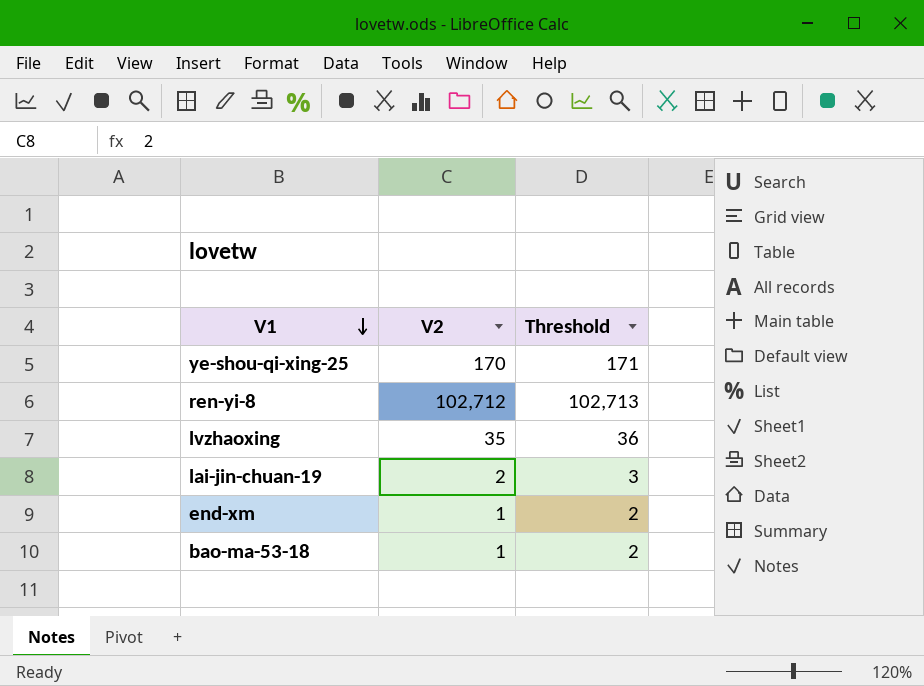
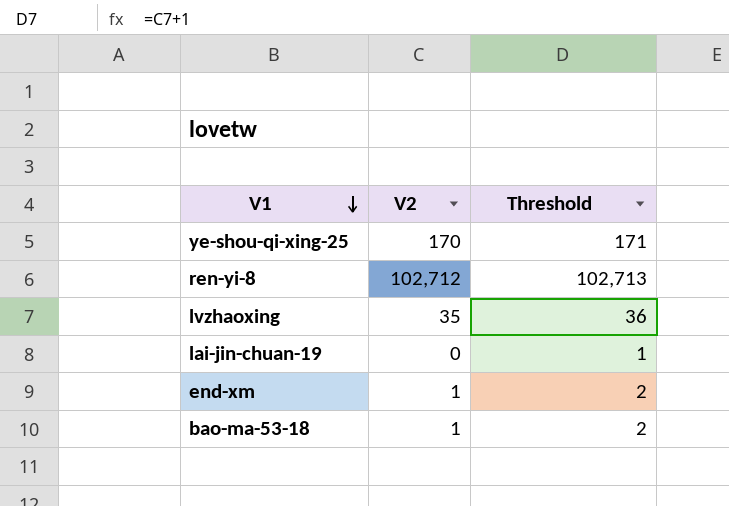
lai-jin-chuan-19 | V2: 2 -> 0
lai-jin-chuan-19 | Threshold: 3 -> 1

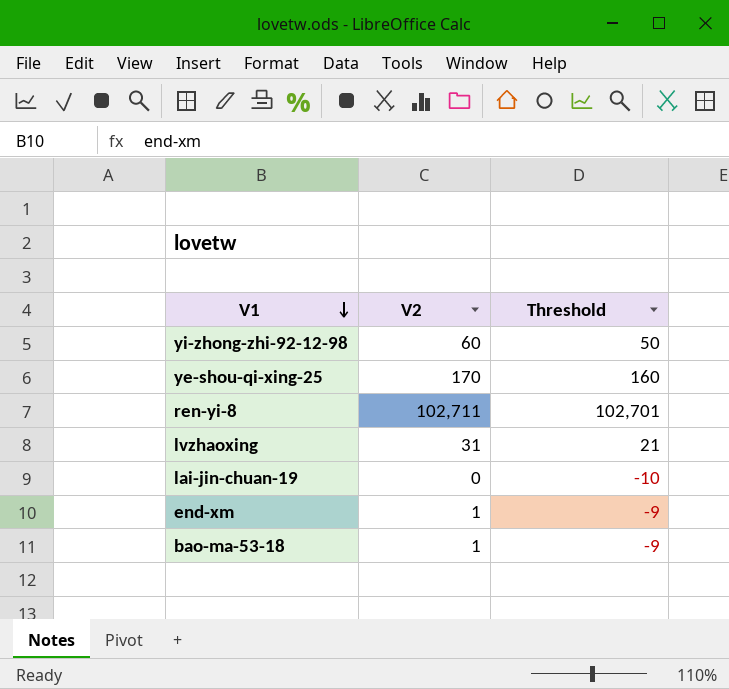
column Threshold | formula: [V2] + 1 -> [V2] - 10
row yi-zhong-zhi-92-12-98: none -> 60 | 50
ren-yi-8 | V2: 102,712 -> 102,711
lvzhaoxing | V2: 35 -> 31

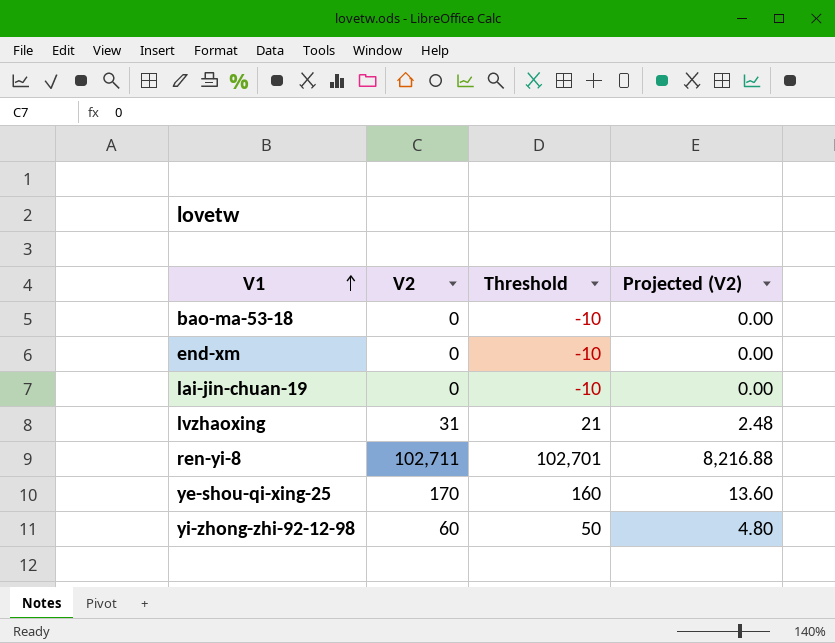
row order: V1 descending -> V1 ascending
column Projected (V2) | formula: none -> [V2] * 0.08
bao-ma-53-18 | V2: 1 -> 0
bao-ma-53-18 | Threshold: -9 -> -10
end-xm | V2: 1 -> 0
end-xm | Threshold: -9 -> -10

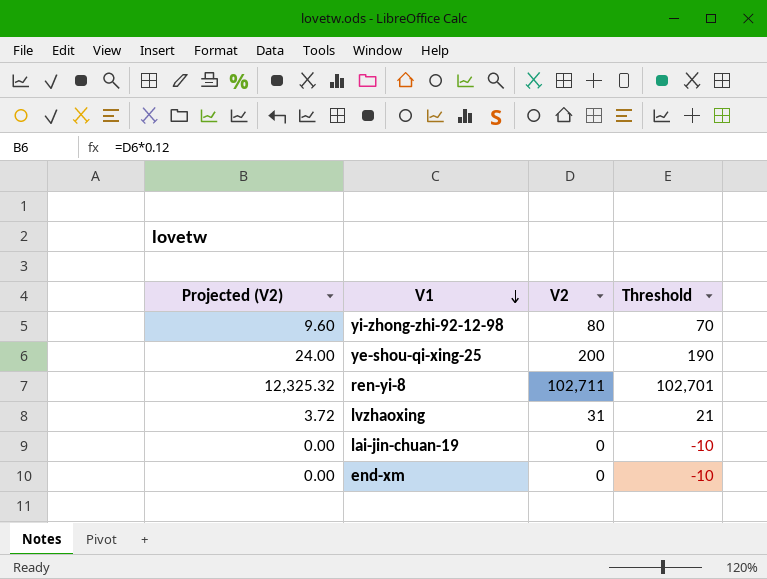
row order: V1 ascending -> V1 descending
column Projected (V2) | formula: [V2] * 0.08 -> [V2] * 0.12
column Projected (V2) | position: 4 -> 1
row bao-ma-53-18: 0 | -10 | 0.00 -> none
yi-zhong-zhi-92-12-98 | V2: 60 -> 80
yi-zhong-zhi-92-12-98 | Threshold: 50 -> 70
ye-shou-qi-xing-25 | V2: 170 -> 200
ye-shou-qi-xing-25 | Threshold: 160 -> 190

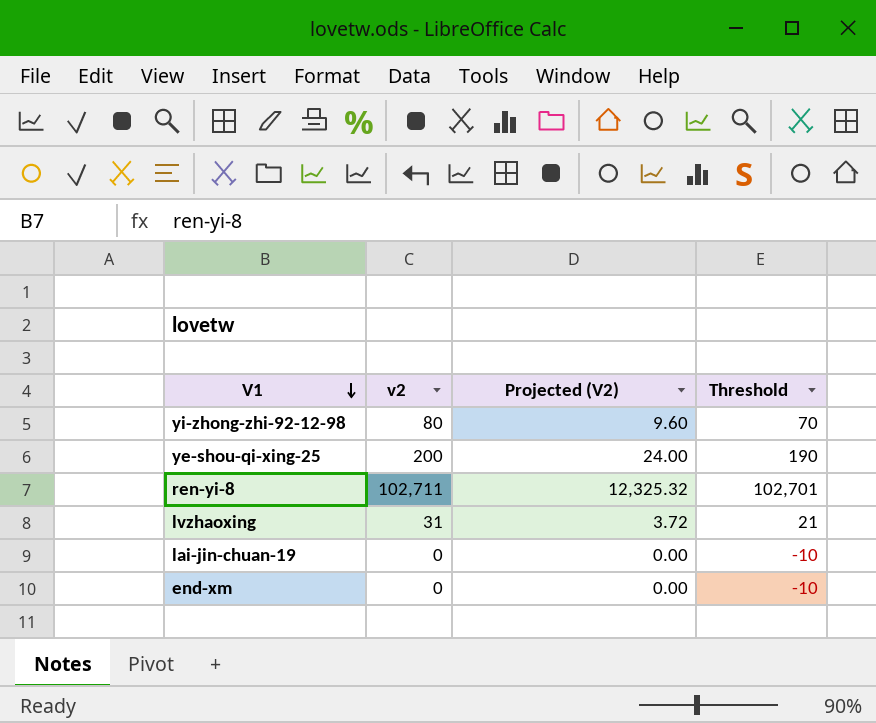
column name: V2 -> v2
column Projected (V2) | position: 1 -> 3

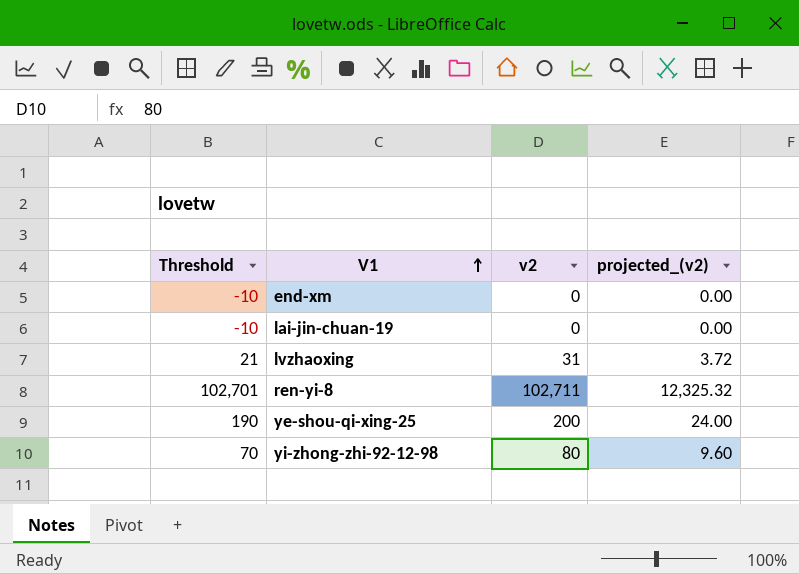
row order: V1 descending -> V1 ascending
column Threshold | position: 4 -> 1
column name: Projected (V2) -> projected_(v2)

